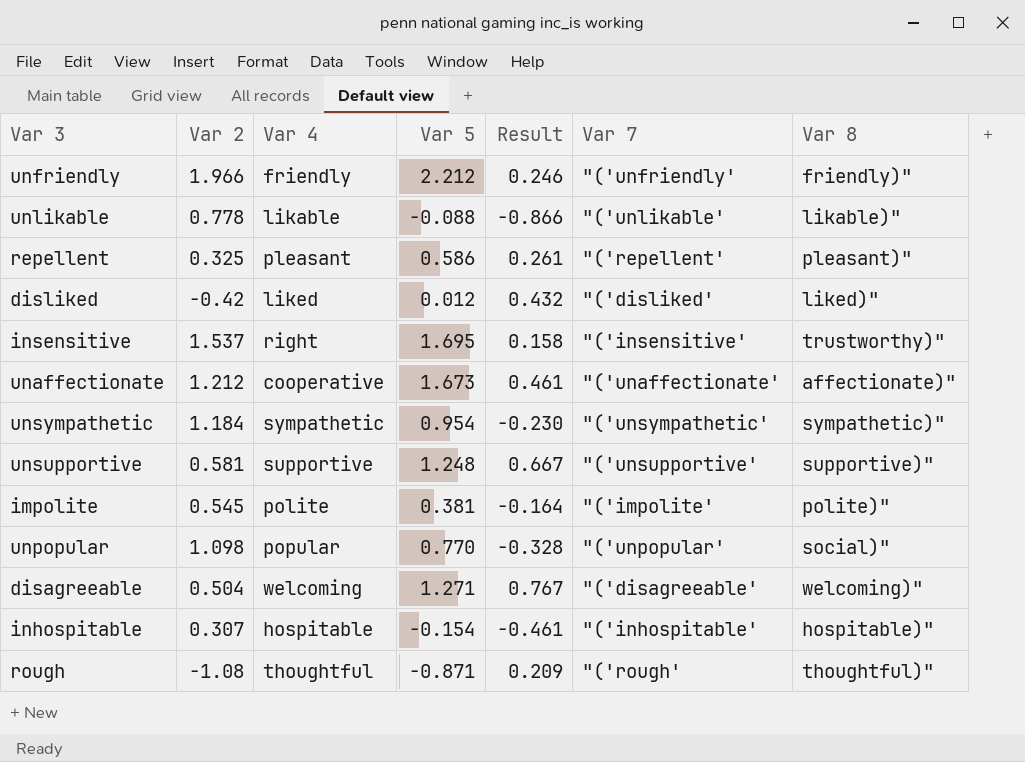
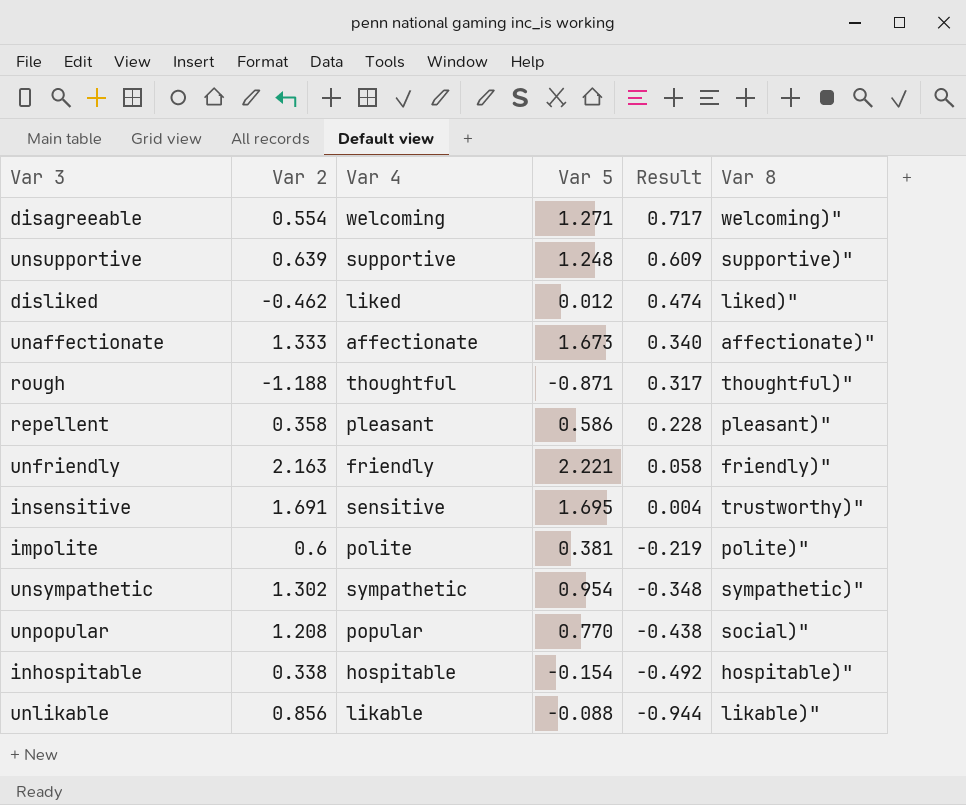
row order: none -> Result descending
column Var 7 | position: 6 -> none
disagreeable | Var 2: 0.504 -> 0.554
disagreeable | Result: 0.767 -> 0.717
unsupportive | Var 2: 0.581 -> 0.639
unsupportive | Result: 0.667 -> 0.609
disliked | Var 2: -0.42 -> -0.462
disliked | Result: 0.432 -> 0.474
unaffectionate | Var 2: 1.212 -> 1.333
unaffectionate | Var 4: cooperative -> affectionate
unaffectionate | Result: 0.461 -> 0.340
rough | Var 2: -1.08 -> -1.188
rough | Result: 0.209 -> 0.317
repellent | Var 2: 0.325 -> 0.358
repellent | Result: 0.261 -> 0.228
unfriendly | Var 2: 1.966 -> 2.163
unfriendly | Var 5: 2.212 -> 2.221
unfriendly | Result: 0.246 -> 0.058
insensitive | Var 2: 1.537 -> 1.691
insensitive | Var 4: right -> sensitive
insensitive | Result: 0.158 -> 0.004
impolite | Var 2: 0.545 -> 0.6
impolite | Result: -0.164 -> -0.219
unsympathetic | Var 2: 1.184 -> 1.302
unsympathetic | Result: -0.230 -> -0.348
unpopular | Var 2: 1.098 -> 1.208
unpopular | Result: -0.328 -> -0.438
inhospitable | Var 2: 0.307 -> 0.338
inhospitable | Result: -0.461 -> -0.492
unlikable | Var 2: 0.778 -> 0.856
unlikable | Result: -0.866 -> -0.944

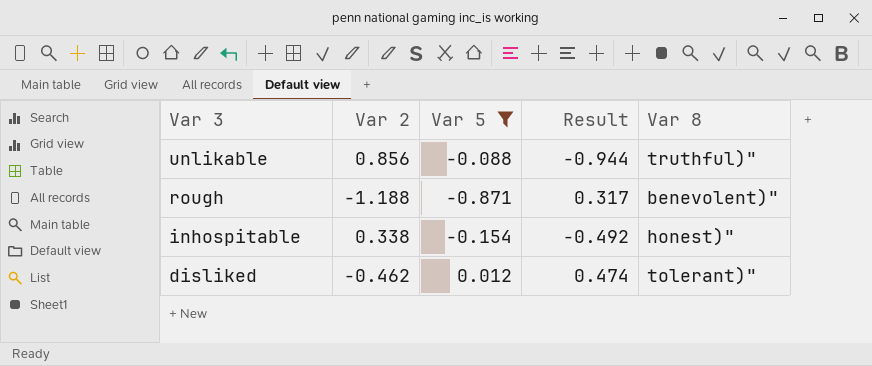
filter: none -> Var 5 <= 0.012
row order: Result descending -> Var 3 descending
column Var 4 | position: 3 -> none
unlikable | Var 8: likable)" -> truthful)"
rough | Var 8: thoughtful)" -> benevolent)"
inhospitable | Var 8: hospitable)" -> honest)"
disliked | Var 8: liked)" -> tolerant)"

